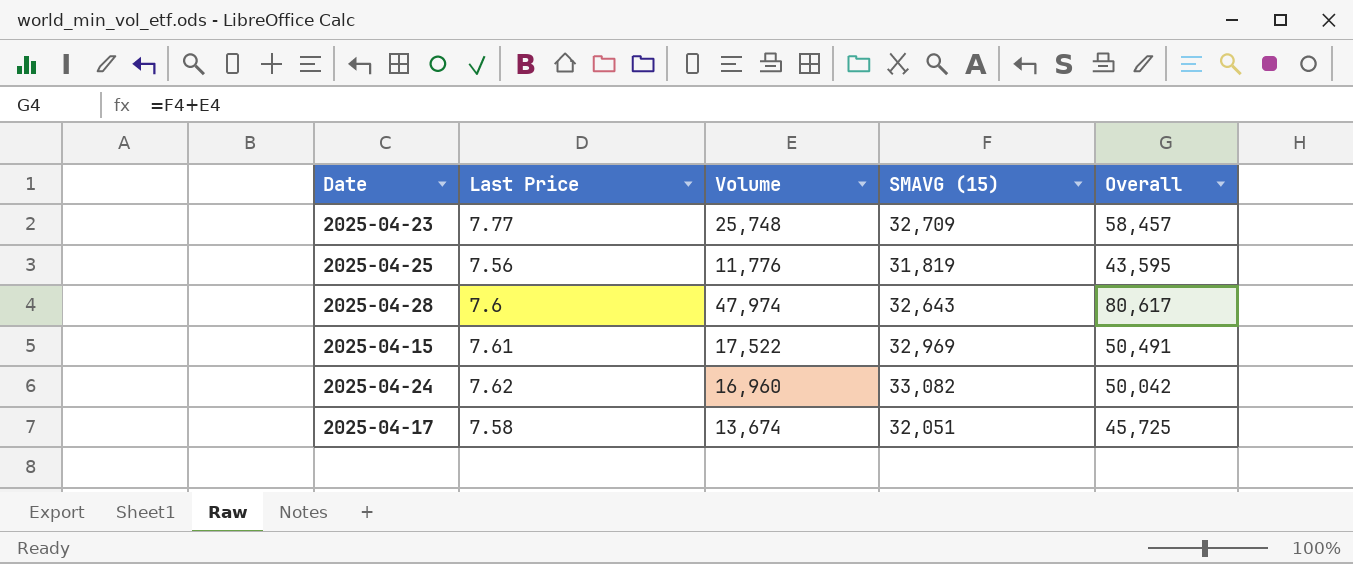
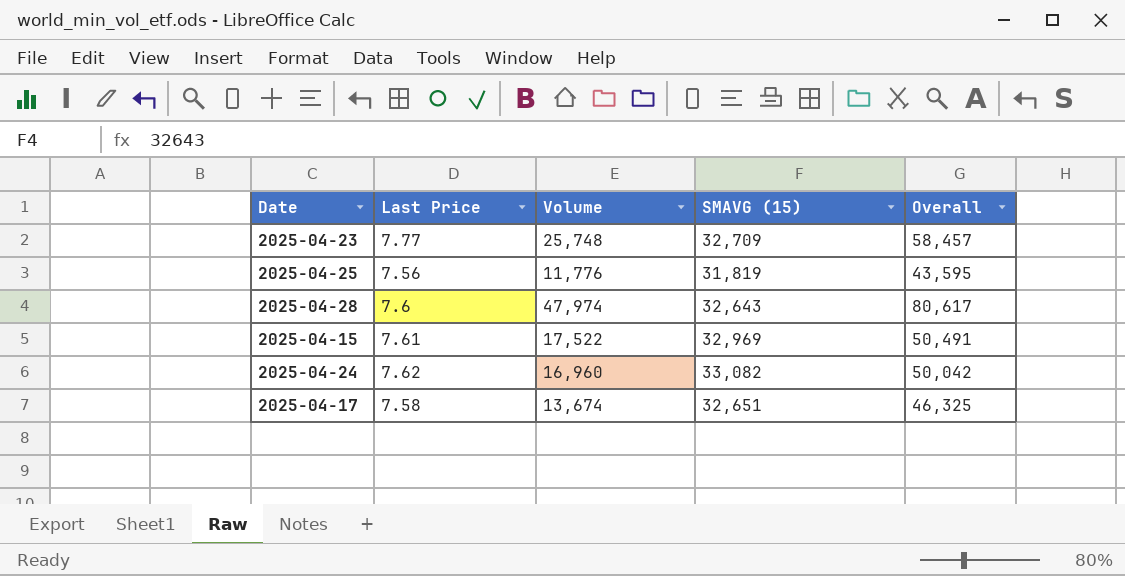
2025-04-17 | SMAVG (15): 32,051 -> 32,651
2025-04-17 | Overall: 45,725 -> 46,325

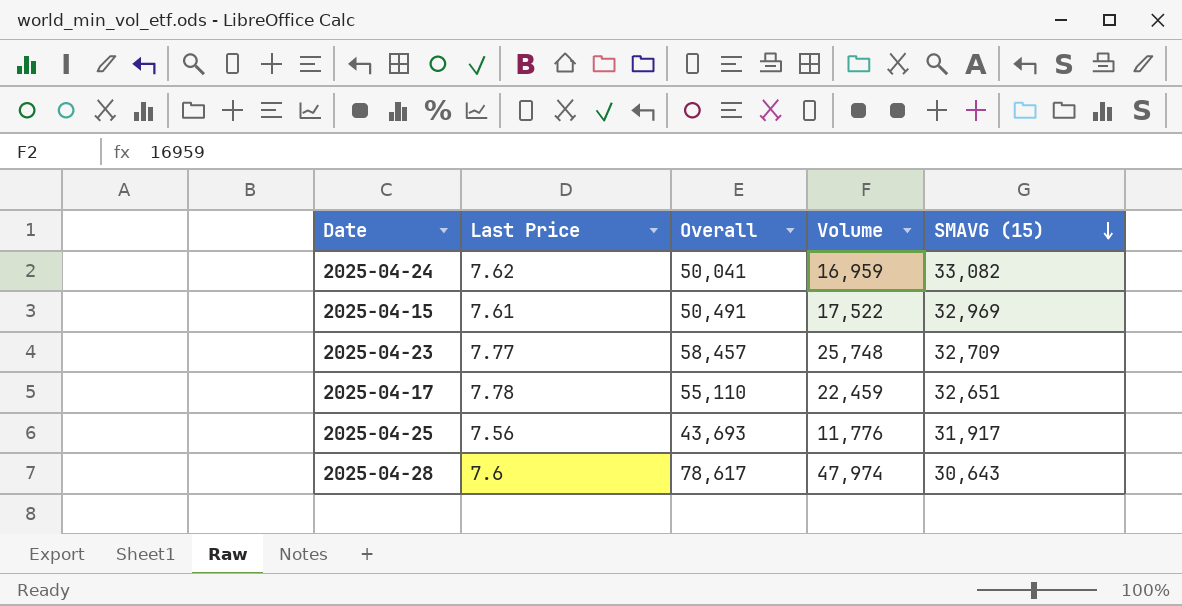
row order: none -> SMAVG (15) descending
column Overall | position: 5 -> 3
2025-04-24 | Overall: 50,042 -> 50,041
2025-04-24 | Volume: 16,960 -> 16,959
2025-04-17 | Last Price: 7.58 -> 7.78
2025-04-17 | Overall: 46,325 -> 55,110
2025-04-17 | Volume: 13,674 -> 22,459
2025-04-25 | Overall: 43,595 -> 43,693
2025-04-25 | SMAVG (15): 31,819 -> 31,917
2025-04-28 | Overall: 80,617 -> 78,617
2025-04-28 | SMAVG (15): 32,643 -> 30,643

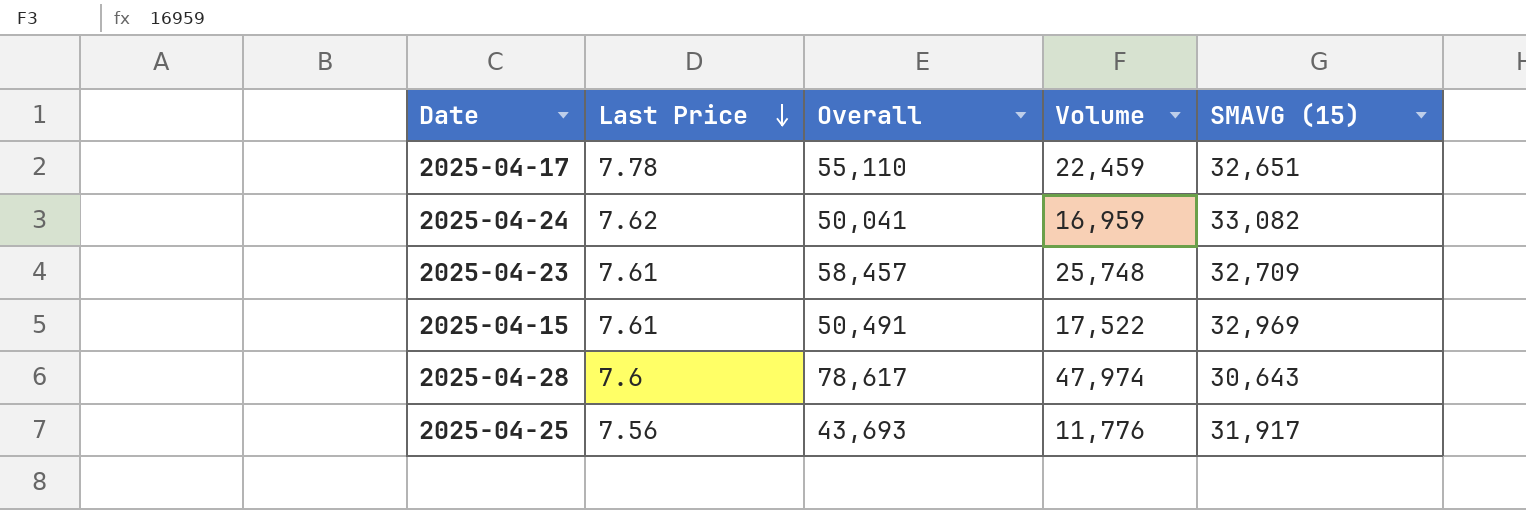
row order: SMAVG (15) descending -> Last Price descending
2025-04-23 | Last Price: 7.77 -> 7.61

